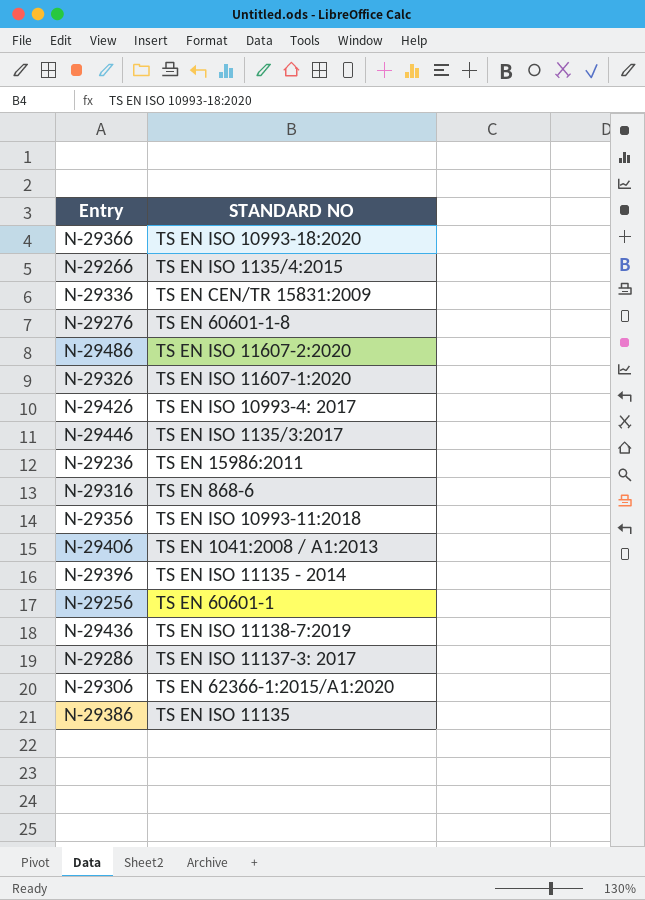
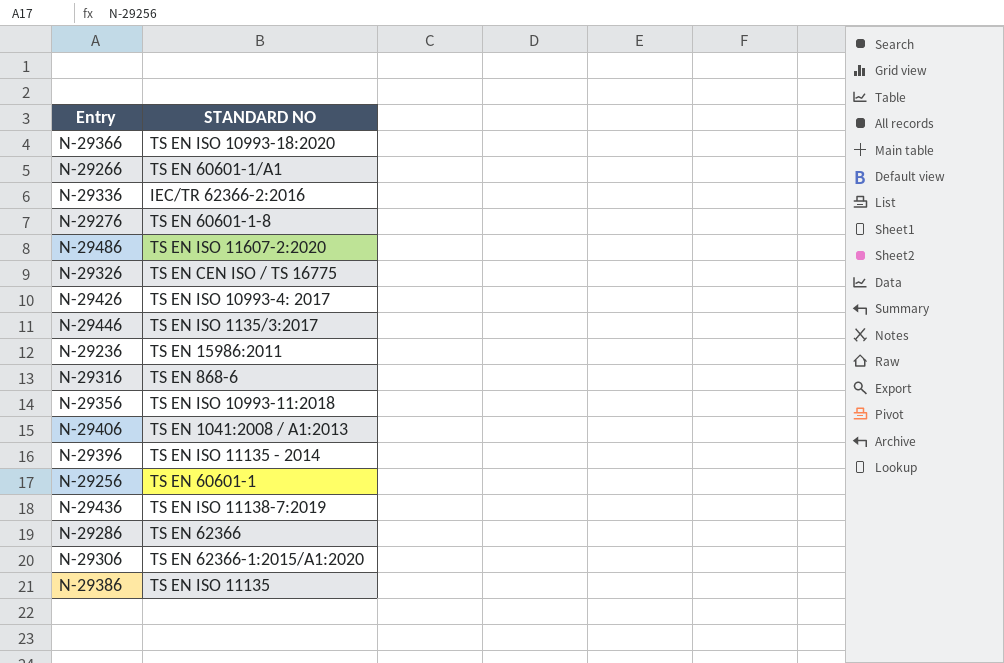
N-29266 | STANDARD NO: TS EN ISO 1135/4:2015 -> TS EN 60601-1/A1
N-29336 | STANDARD NO: TS EN CEN/TR 15831:2009 -> IEC/TR 62366-2:2016
N-29326 | STANDARD NO: TS EN ISO 11607-1:2020 -> TS EN CEN ISO / TS 16775
N-29286 | STANDARD NO: TS EN ISO 11137-3: 2017 -> TS EN 62366

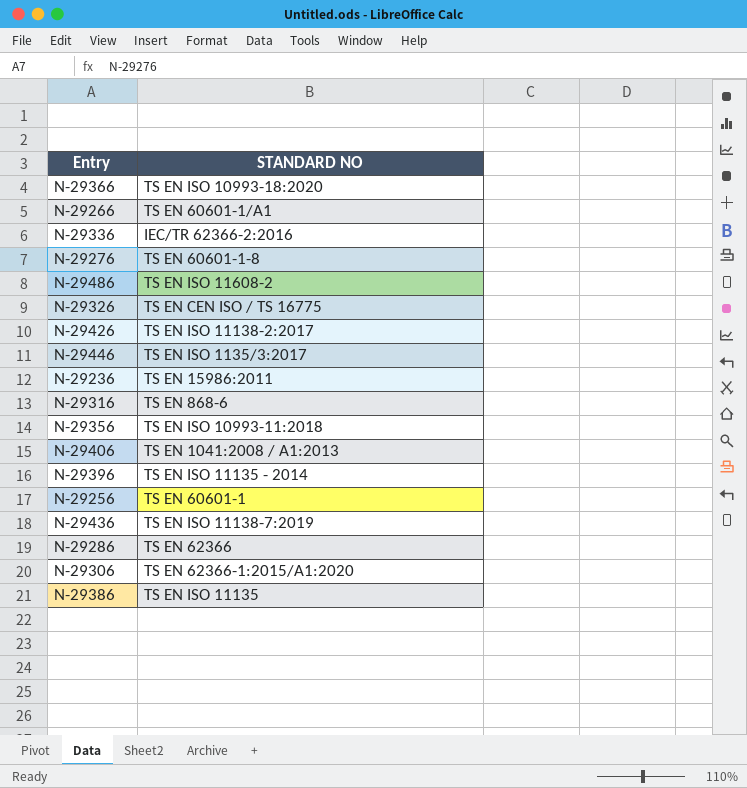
N-29486 | STANDARD NO: TS EN ISO 11607-2:2020 -> TS EN ISO 11608-2
N-29426 | STANDARD NO: TS EN ISO 10993-4: 2017 -> TS EN ISO 11138-2:2017

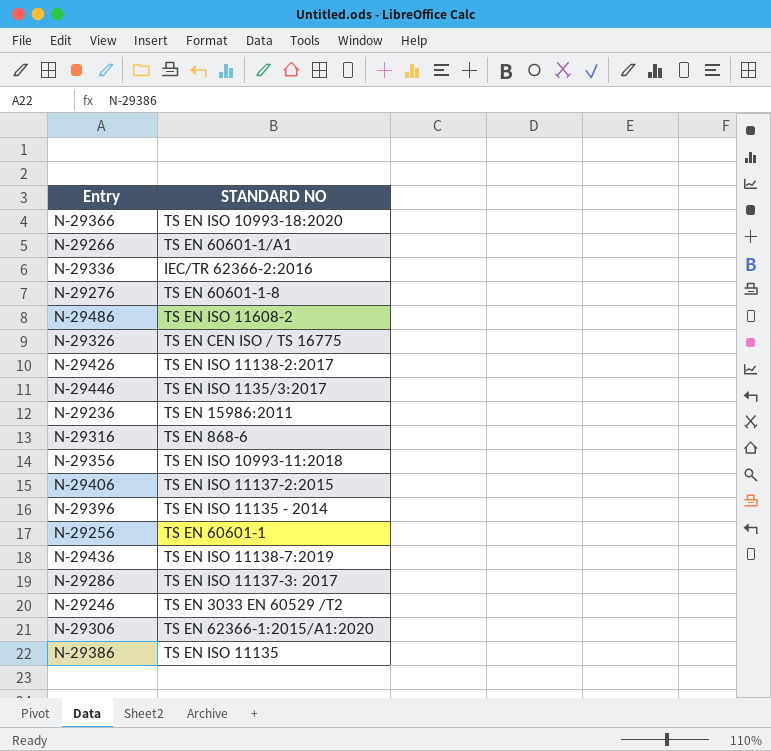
N-29406 | STANDARD NO: TS EN 1041:2008 / A1:2013 -> TS EN ISO 11137-2:2015
N-29286 | STANDARD NO: TS EN 62366 -> TS EN ISO 11137-3: 2017
row N-29246: none -> TS EN 3033 EN 60529 /T2

